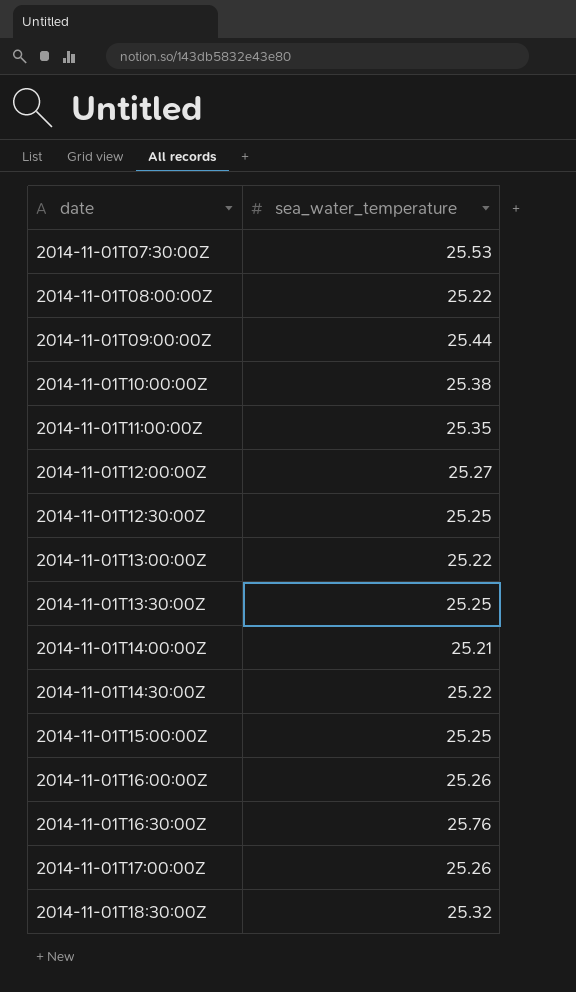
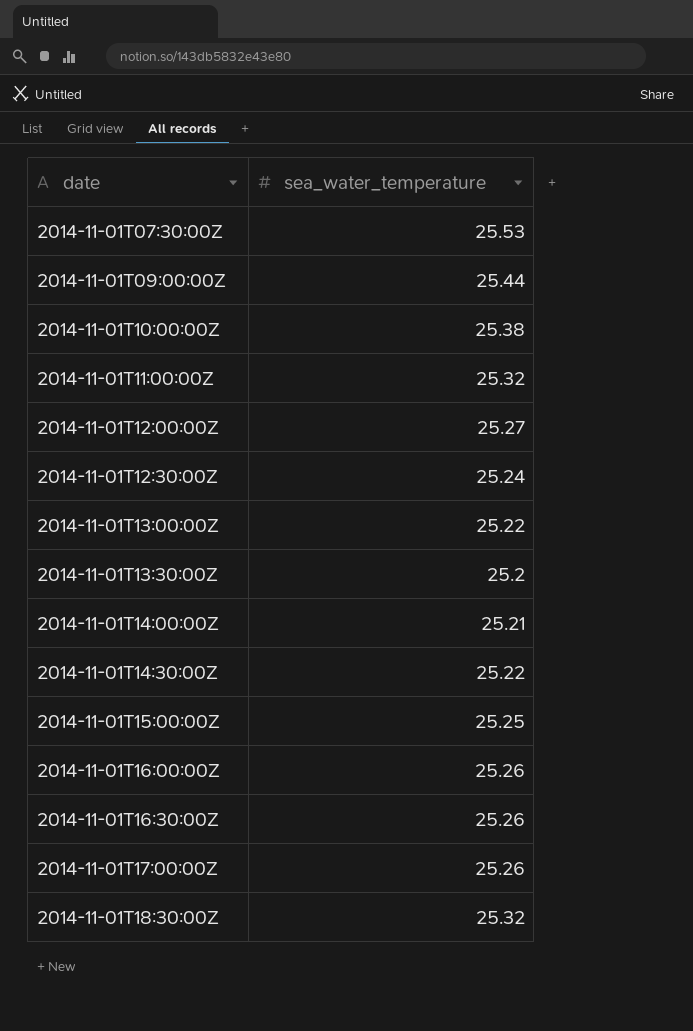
row 2014-11-01T08:00:00Z: 25.22 -> none
2014-11-01T11:00:00Z | sea_water_temperature: 25.35 -> 25.32
2014-11-01T12:30:00Z | sea_water_temperature: 25.25 -> 25.24
2014-11-01T13:30:00Z | sea_water_temperature: 25.25 -> 25.2
2014-11-01T16:30:00Z | sea_water_temperature: 25.76 -> 25.26

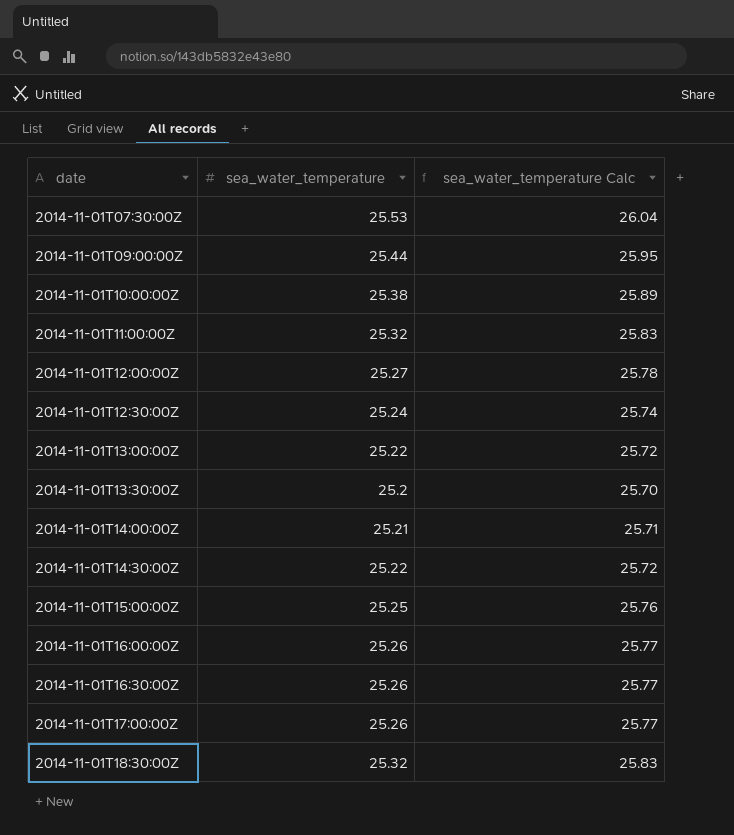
column sea_water_temperature Calc | formula: none -> [sea_water_temperature] * 1.02

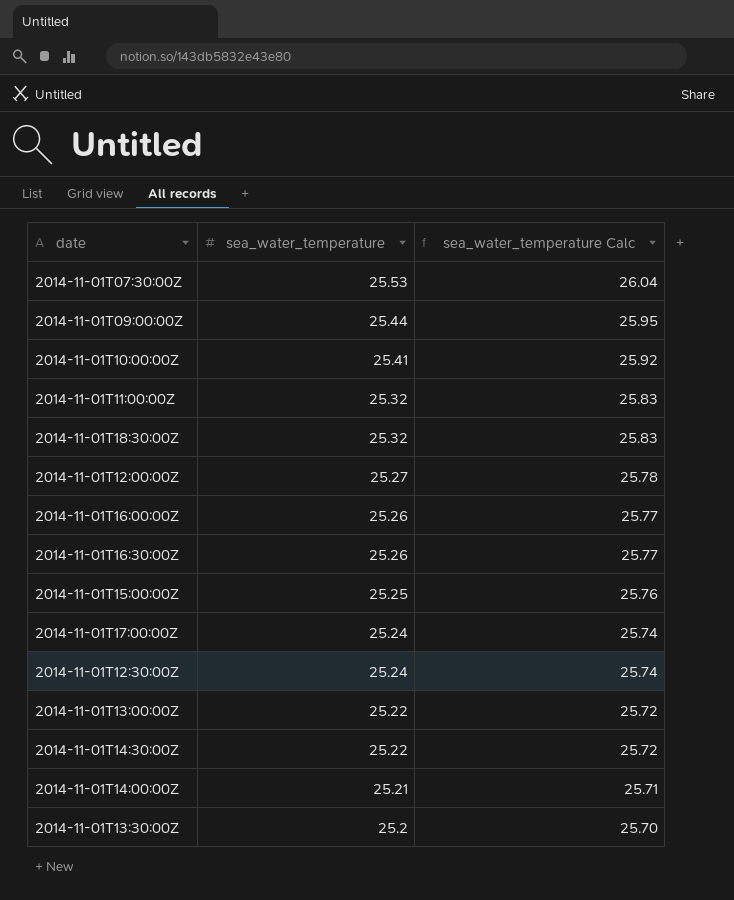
row order: date ascending -> sea_water_temperature descending
2014-11-01T10:00:00Z | sea_water_temperature: 25.38 -> 25.41
2014-11-01T10:00:00Z | sea_water_temperature Calc: 25.89 -> 25.92
2014-11-01T17:00:00Z | sea_water_temperature: 25.26 -> 25.24
2014-11-01T17:00:00Z | sea_water_temperature Calc: 25.77 -> 25.74

